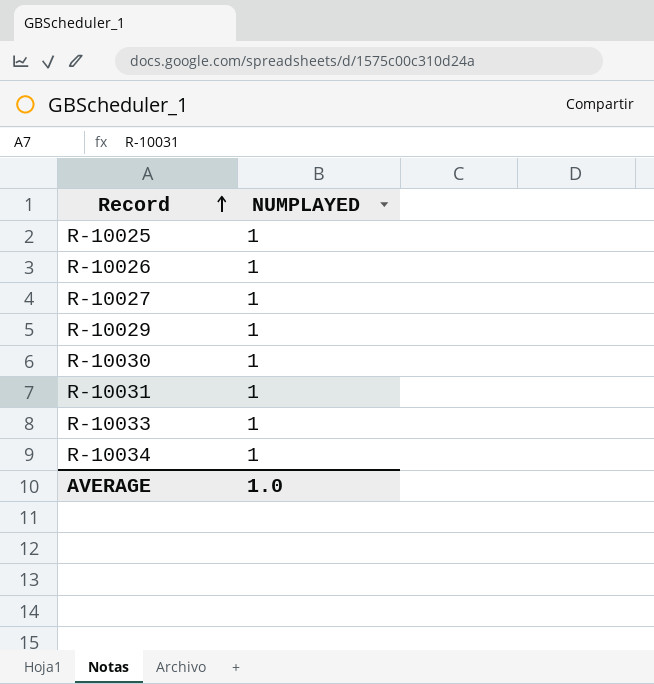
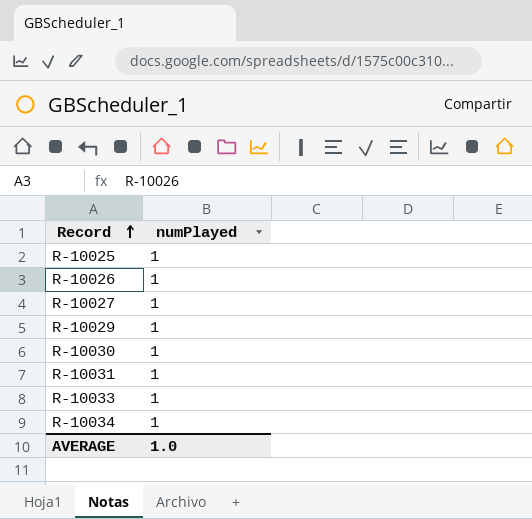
column name: NUMPLAYED -> numPlayed

